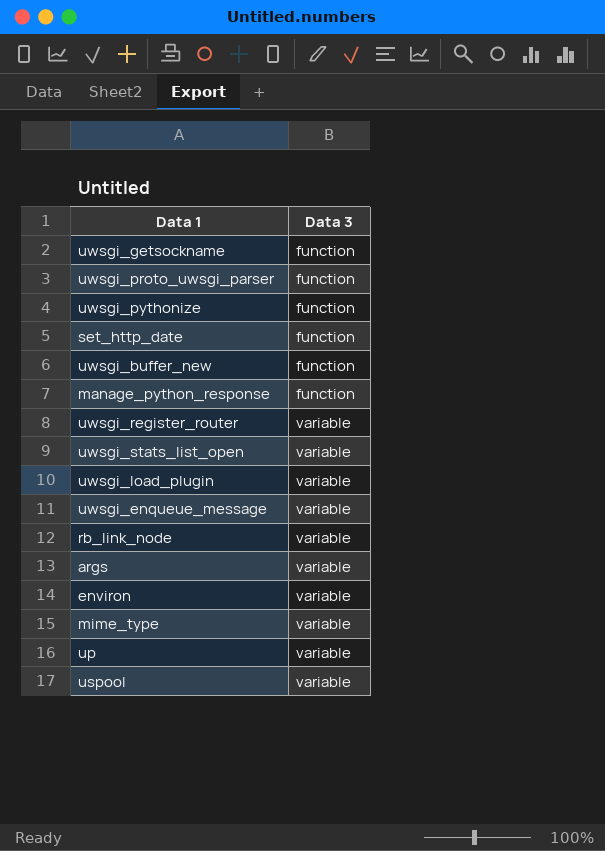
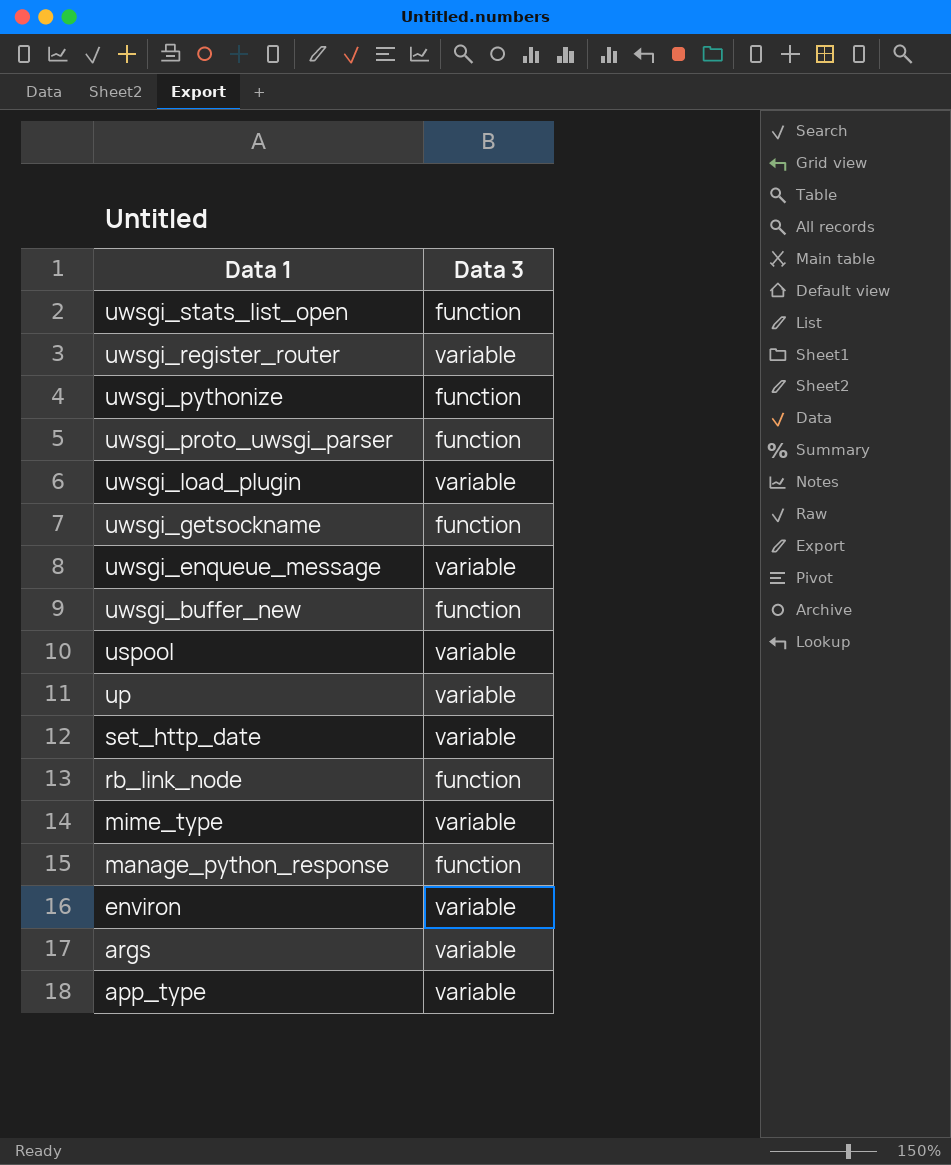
row order: Data 3 ascending -> Data 1 descending
uwsgi_stats_list_open | Data 3: variable -> function
set_http_date | Data 3: function -> variable
rb_link_node | Data 3: variable -> function
row app_type: none -> variable

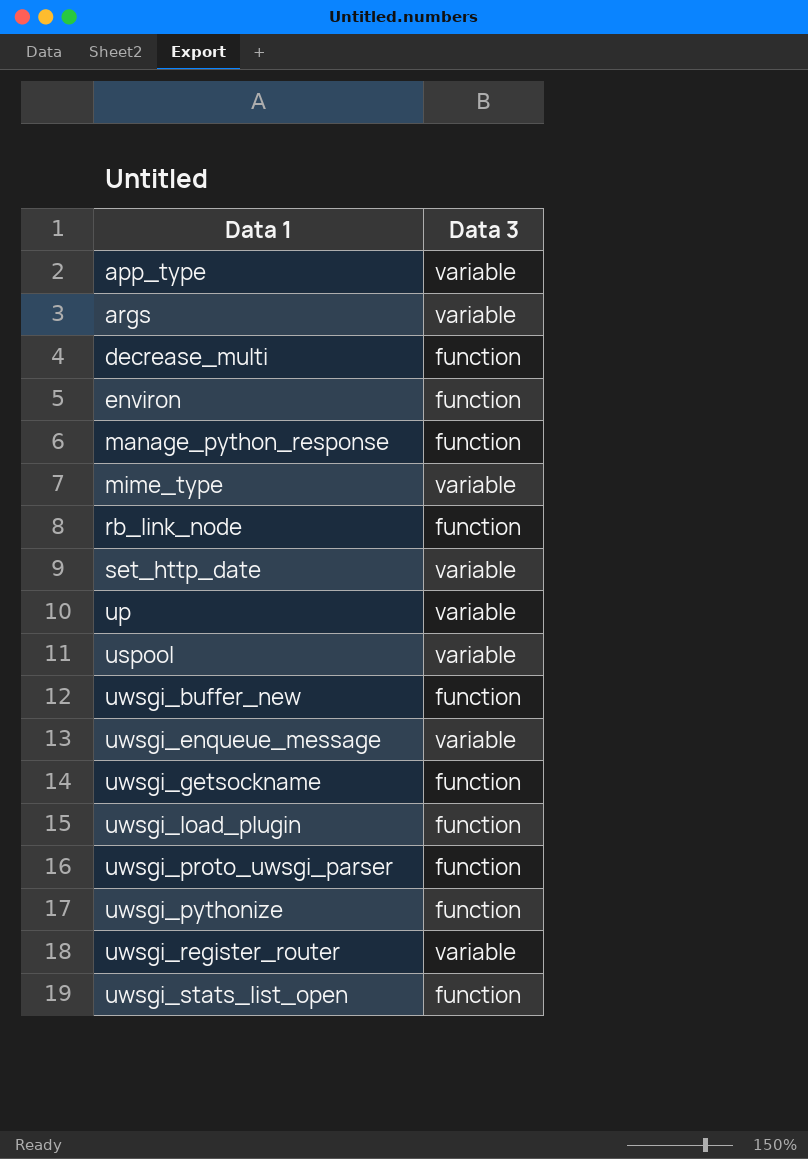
row order: Data 1 descending -> Data 1 ascending
row decrease_multi: none -> function
environ | Data 3: variable -> function
uwsgi_load_plugin | Data 3: variable -> function

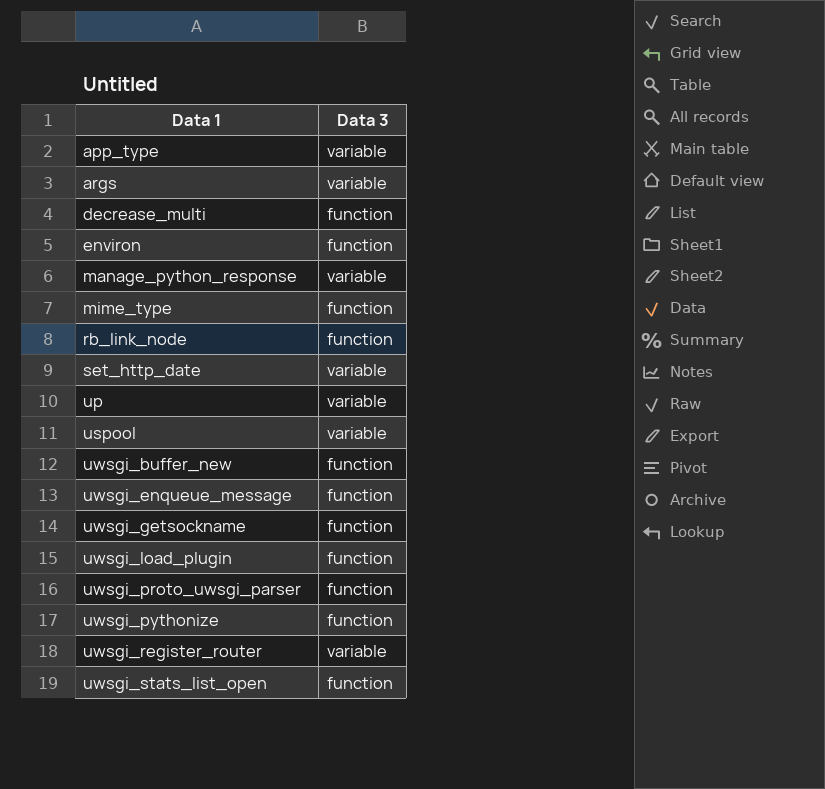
manage_python_response | Data 3: function -> variable
mime_type | Data 3: variable -> function
uwsgi_enqueue_message | Data 3: variable -> function

